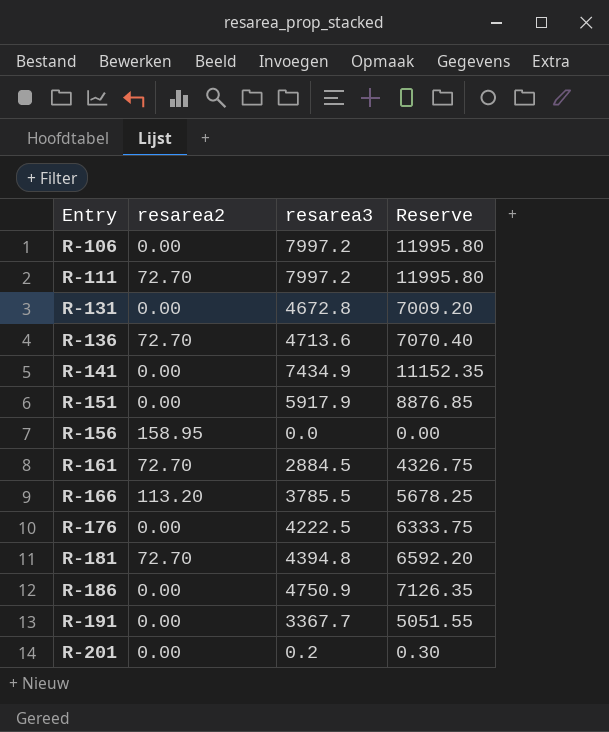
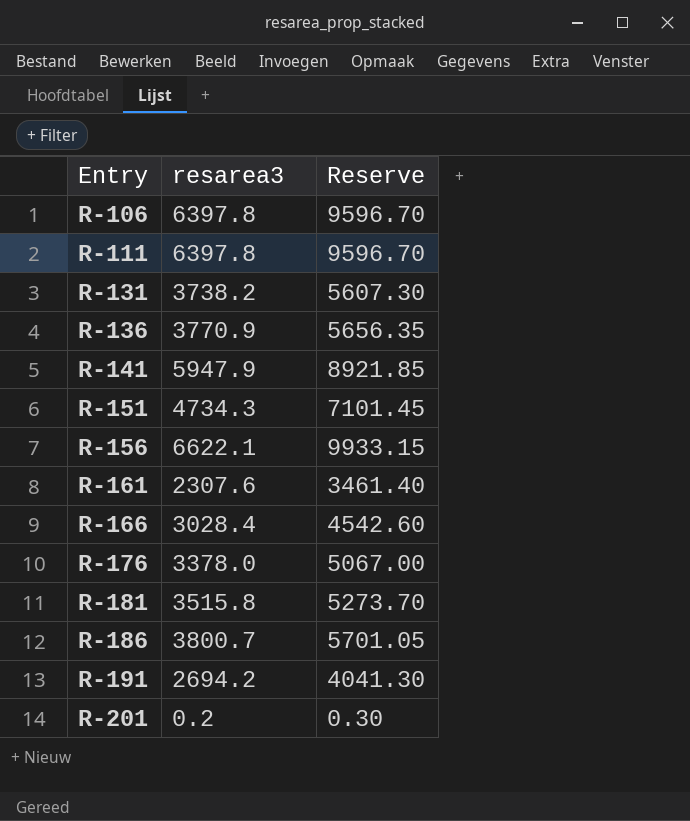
column resarea2 | position: 2 -> none
R-106 | resarea3: 7997.2 -> 6397.8
R-106 | Reserve: 11995.80 -> 9596.70
R-111 | resarea3: 7997.2 -> 6397.8
R-111 | Reserve: 11995.80 -> 9596.70
R-131 | resarea3: 4672.8 -> 3738.2
R-131 | Reserve: 7009.20 -> 5607.30
R-136 | resarea3: 4713.6 -> 3770.9
R-136 | Reserve: 7070.40 -> 5656.35
R-141 | resarea3: 7434.9 -> 5947.9
R-141 | Reserve: 11152.35 -> 8921.85
R-151 | resarea3: 5917.9 -> 4734.3
R-151 | Reserve: 8876.85 -> 7101.45
R-156 | resarea3: 0.0 -> 6622.1
R-156 | Reserve: 0.00 -> 9933.15
R-161 | resarea3: 2884.5 -> 2307.6
R-161 | Reserve: 4326.75 -> 3461.40
R-166 | resarea3: 3785.5 -> 3028.4
R-166 | Reserve: 5678.25 -> 4542.60
R-176 | resarea3: 4222.5 -> 3378.0
R-176 | Reserve: 6333.75 -> 5067.00
R-181 | resarea3: 4394.8 -> 3515.8
R-181 | Reserve: 6592.20 -> 5273.70
R-186 | resarea3: 4750.9 -> 3800.7
R-186 | Reserve: 7126.35 -> 5701.05
R-191 | resarea3: 3367.7 -> 2694.2
R-191 | Reserve: 5051.55 -> 4041.30

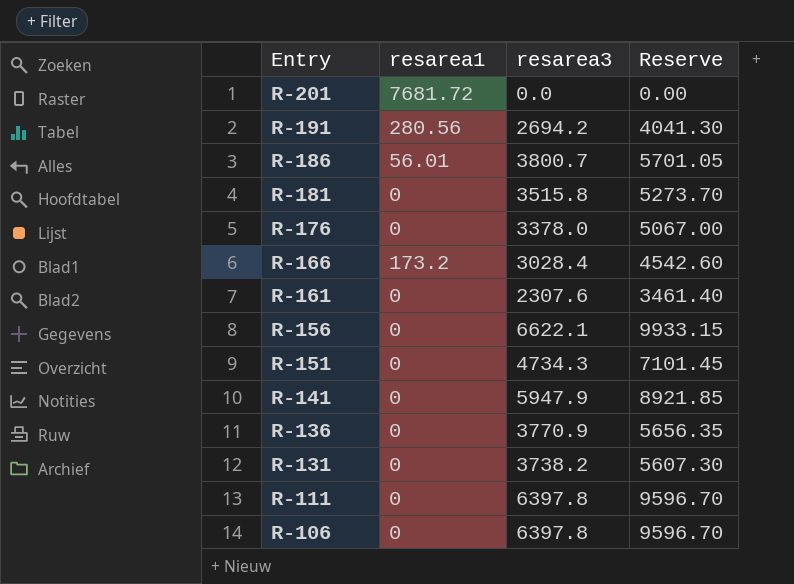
row order: Entry ascending -> Entry descending
column resarea1 | position: none -> 2
R-201 | resarea3: 0.2 -> 0.0
R-201 | Reserve: 0.30 -> 0.00

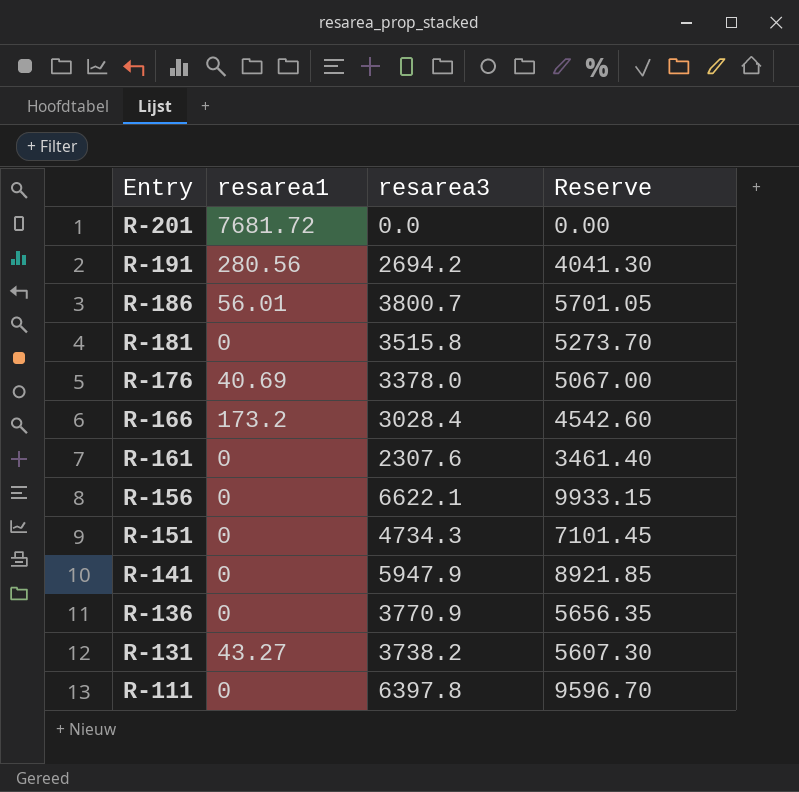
row R-106: 0 | 6397.8 | 9596.70 -> none
R-176 | resarea1: 0 -> 40.69
R-131 | resarea1: 0 -> 43.27

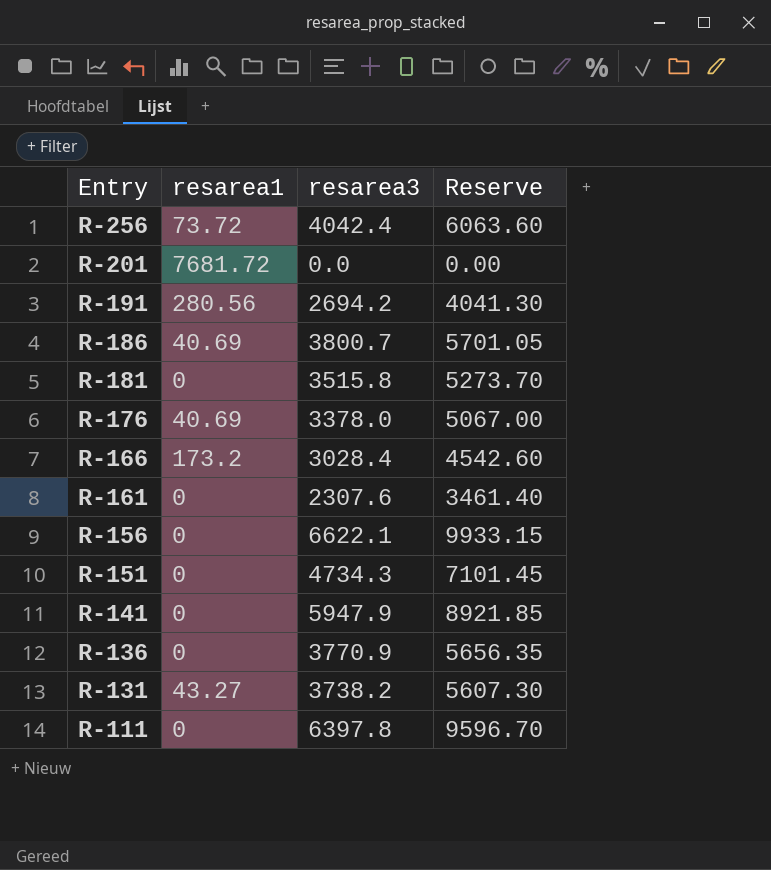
row R-256: none -> 73.72 | 4042.4 | 6063.60
R-186 | resarea1: 56.01 -> 40.69

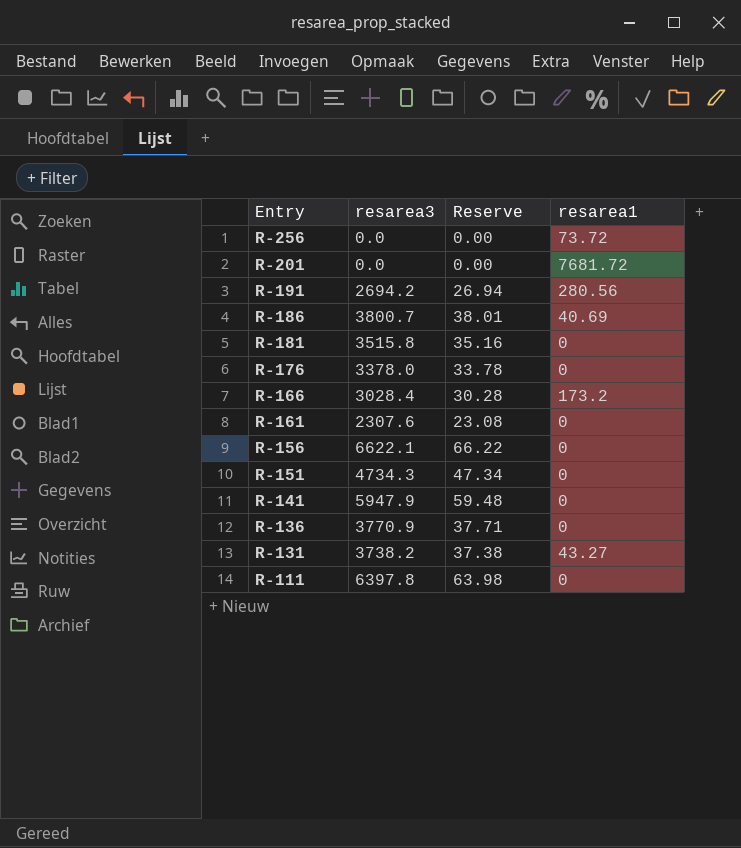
column Reserve | formula: [resarea3] * 1.5 -> [resarea3] * 0.01
column resarea1 | position: 2 -> 4
R-256 | resarea3: 4042.4 -> 0.0
R-176 | resarea1: 40.69 -> 0

